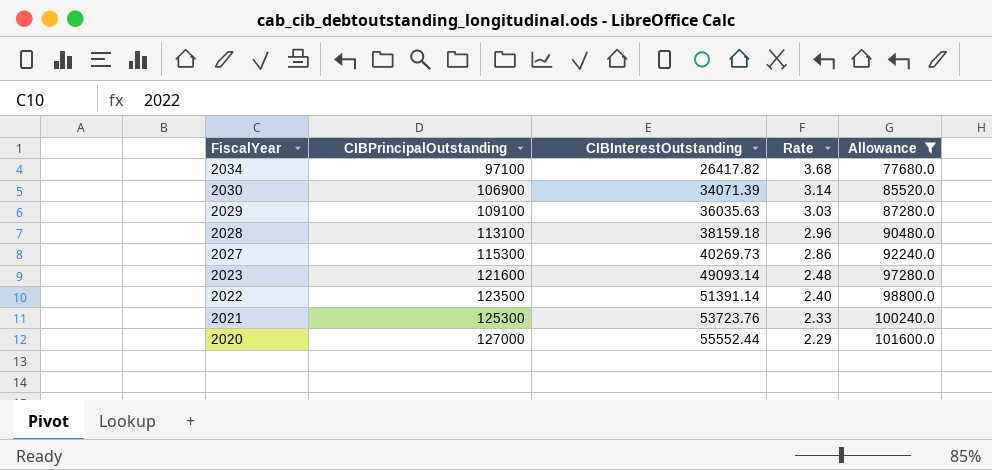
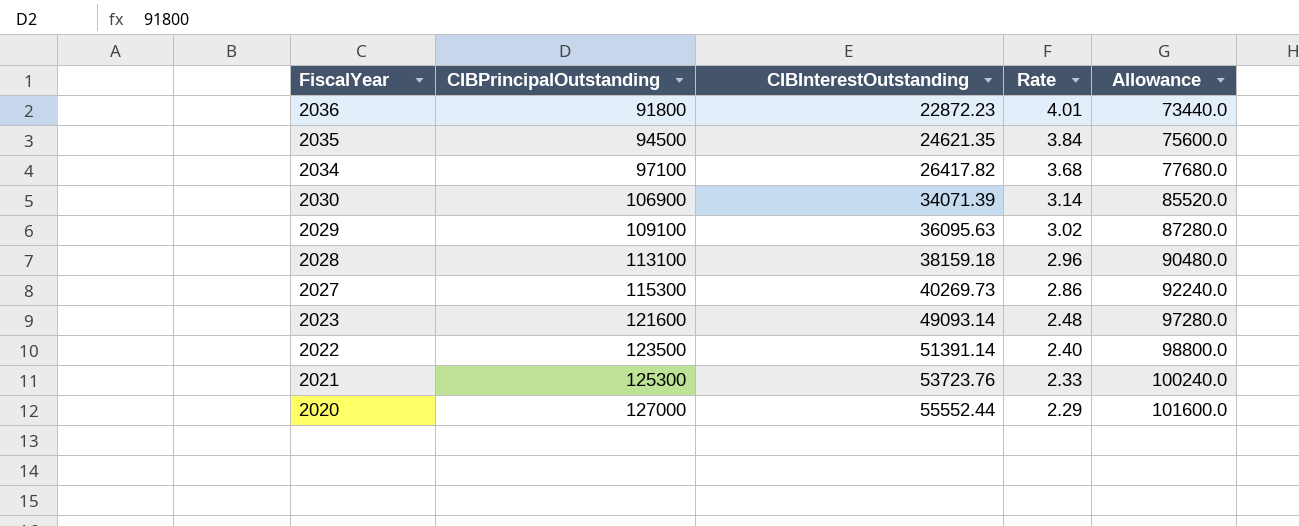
filter: Allowance >= 77680.0 -> none
2029 | CIBInterestOutstanding: 36035.63 -> 36095.63
2029 | Rate: 3.03 -> 3.02

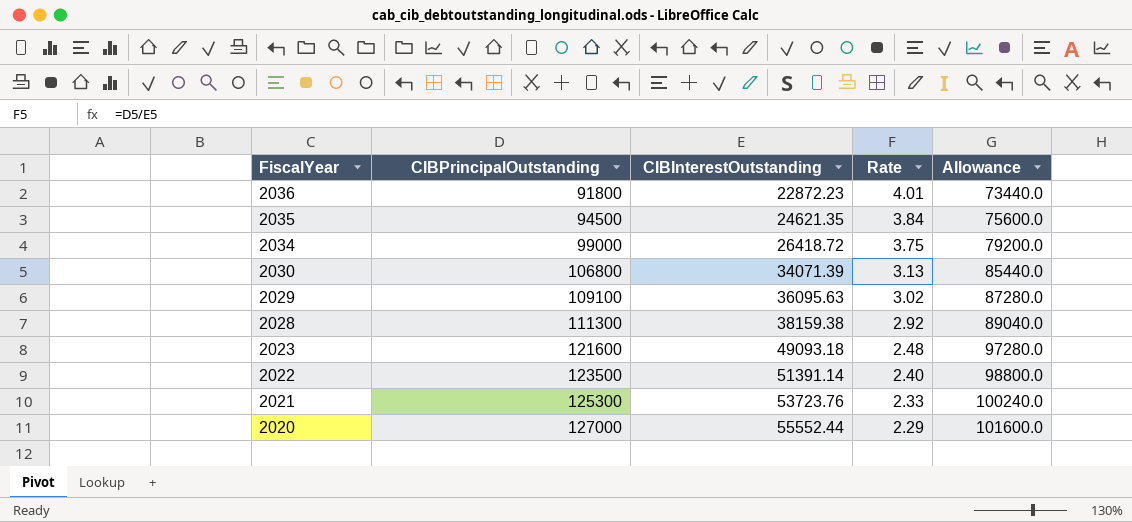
row 2027: 115300 | 40269.73 | 2.86 | 92240.0 -> none
2034 | CIBPrincipalOutstanding: 97100 -> 99000
2034 | CIBInterestOutstanding: 26417.82 -> 26418.72
2034 | Rate: 3.68 -> 3.75
2034 | Allowance: 77680.0 -> 79200.0
2030 | CIBPrincipalOutstanding: 106900 -> 106800
2030 | Rate: 3.14 -> 3.13
2030 | Allowance: 85520.0 -> 85440.0
2028 | CIBPrincipalOutstanding: 113100 -> 111300
2028 | CIBInterestOutstanding: 38159.18 -> 38159.38
2028 | Rate: 2.96 -> 2.92
2028 | Allowance: 90480.0 -> 89040.0
2023 | CIBInterestOutstanding: 49093.14 -> 49093.18

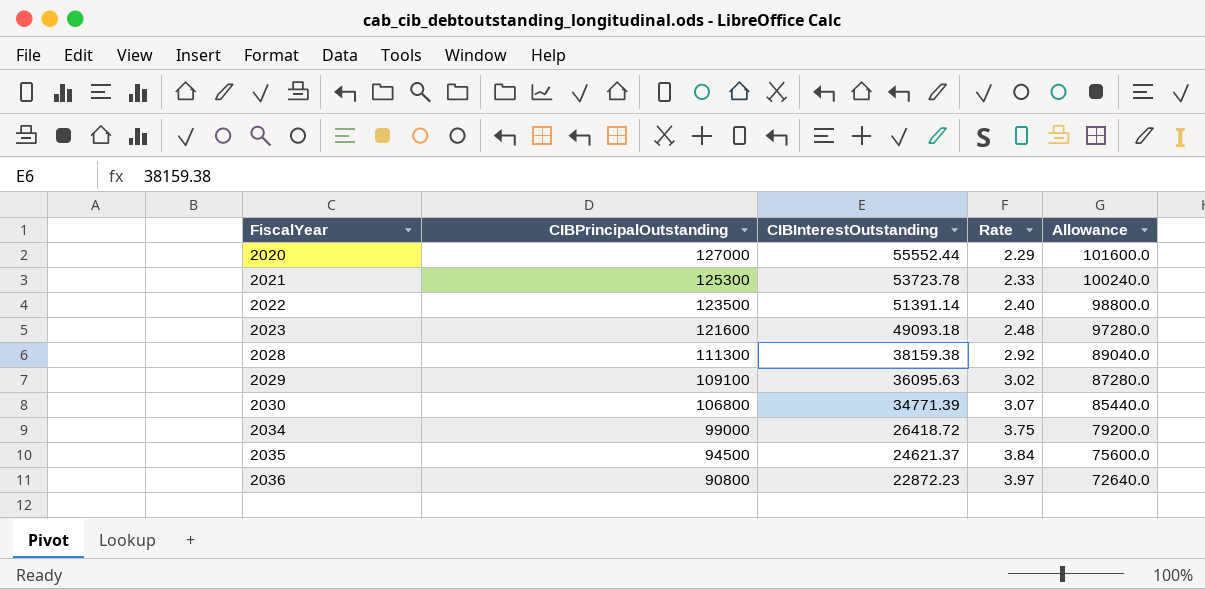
row order: FiscalYear descending -> FiscalYear ascending
2021 | CIBInterestOutstanding: 53723.76 -> 53723.78
2030 | CIBInterestOutstanding: 34071.39 -> 34771.39
2030 | Rate: 3.13 -> 3.07
2035 | CIBInterestOutstanding: 24621.35 -> 24621.37
2036 | CIBPrincipalOutstanding: 91800 -> 90800
2036 | Rate: 4.01 -> 3.97
2036 | Allowance: 73440.0 -> 72640.0

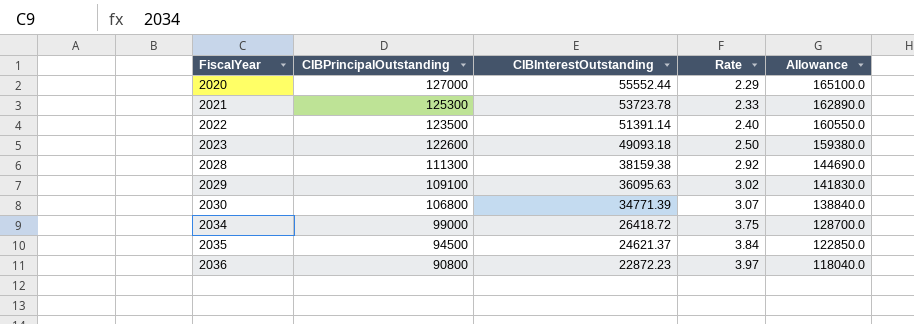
column Allowance | formula: [CIBPrincipalOutstanding] * 0.8 -> [CIBPrincipalOutstanding] * 1.3
2023 | CIBPrincipalOutstanding: 121600 -> 122600
2023 | Rate: 2.48 -> 2.50

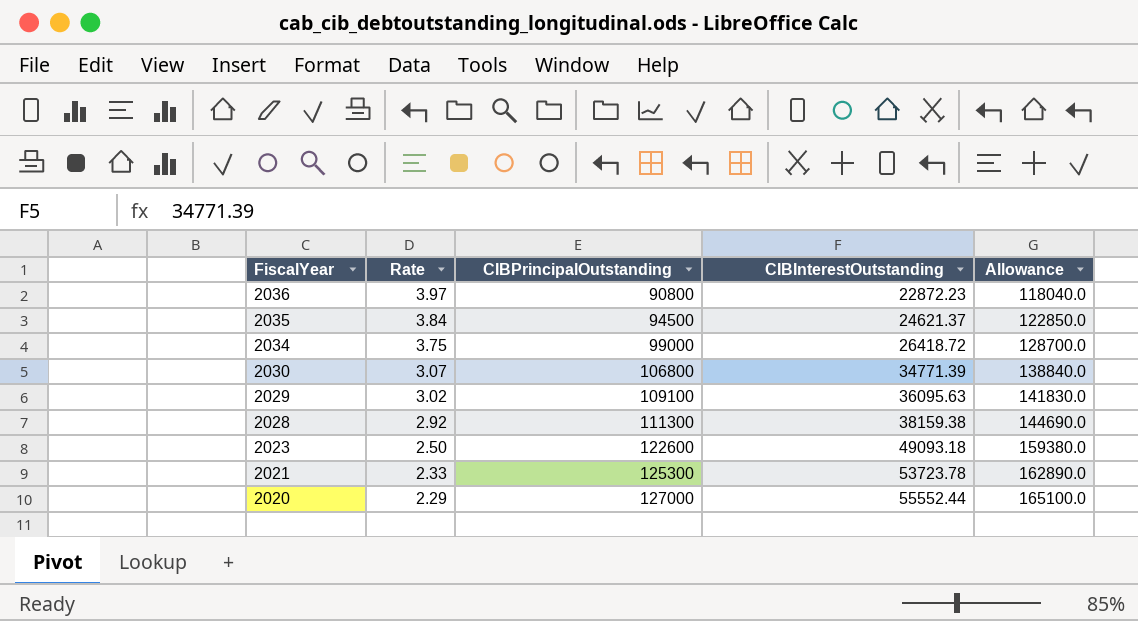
row order: FiscalYear ascending -> FiscalYear descending
column Rate | position: 4 -> 2
row 2022: 123500 | 51391.14 | 2.40 | 160550.0 -> none

